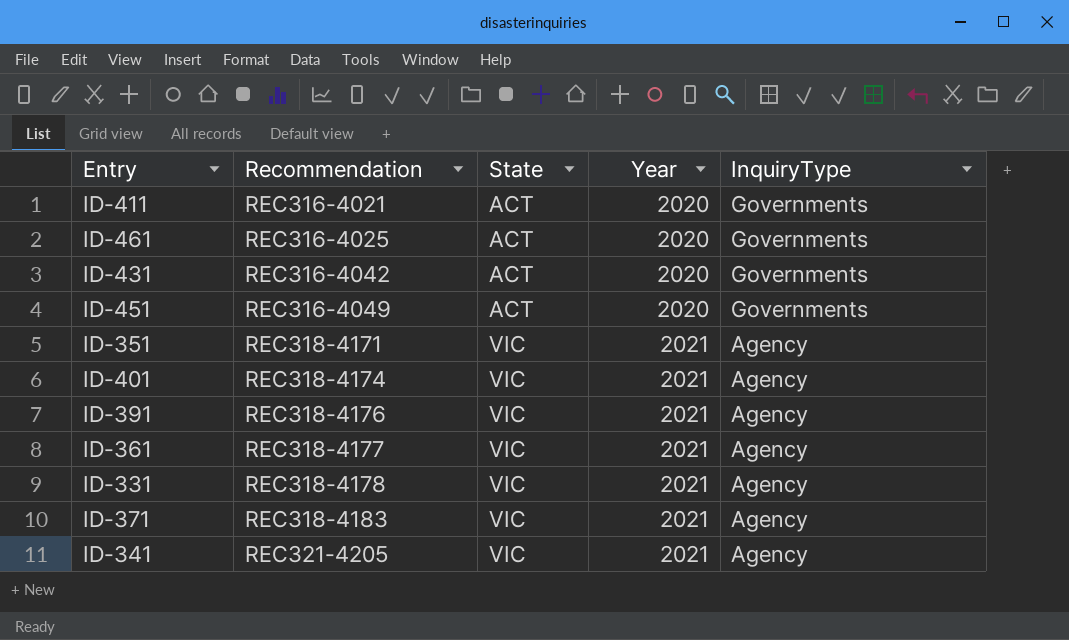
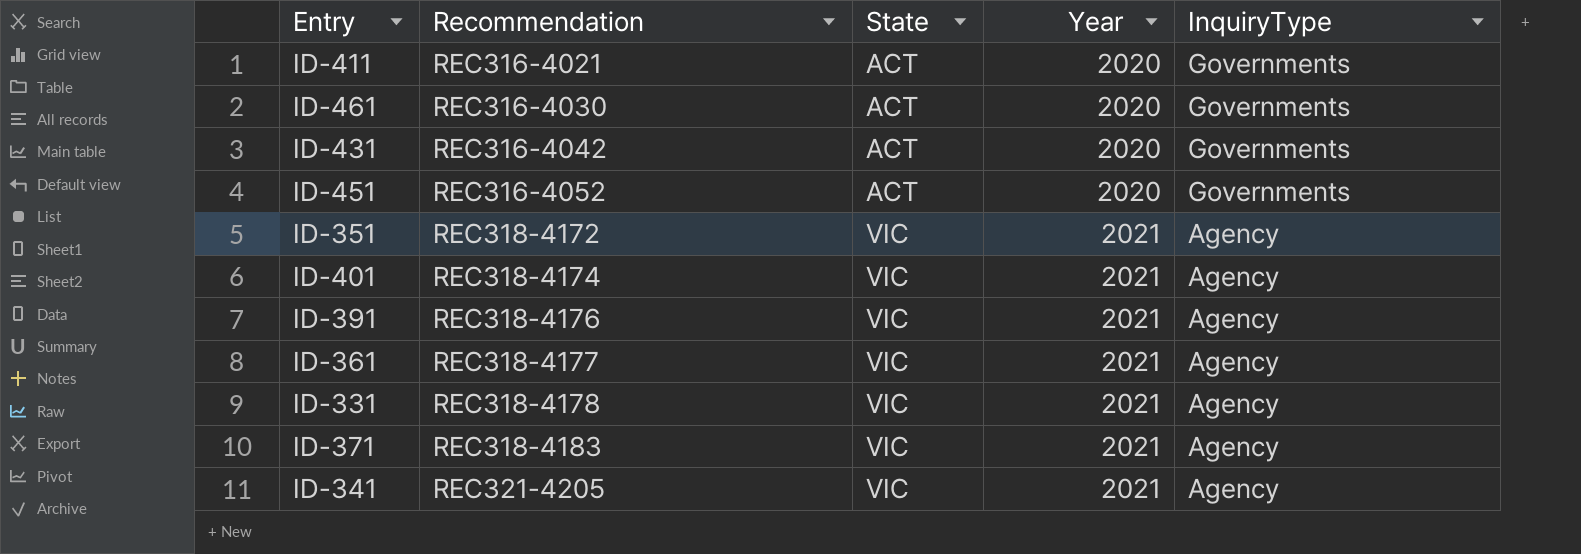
ID-461 | Recommendation: REC316-4025 -> REC316-4030
ID-451 | Recommendation: REC316-4049 -> REC316-4052
ID-351 | Recommendation: REC318-4171 -> REC318-4172

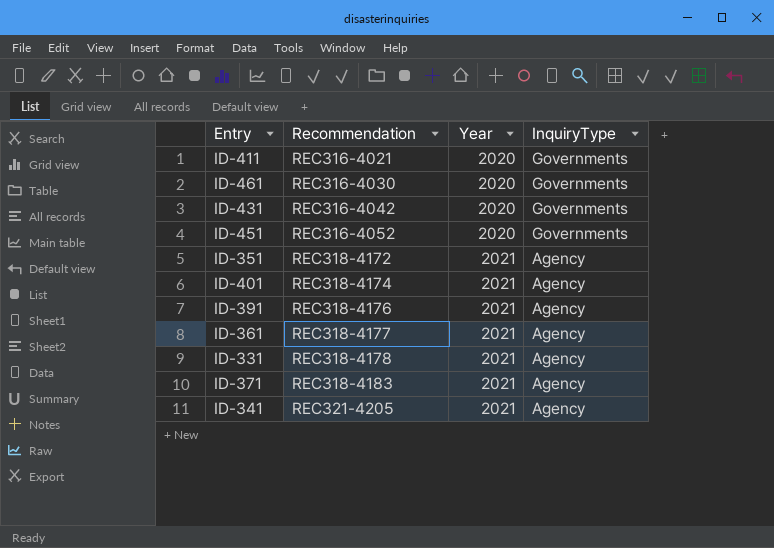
column State | position: 3 -> none

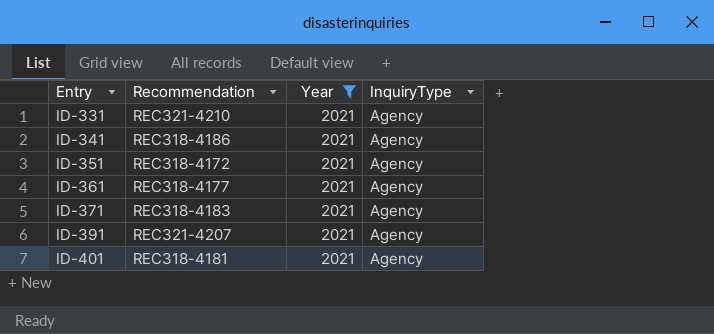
filter: none -> Year = 2021
row order: Recommendation ascending -> Entry ascending
ID-331 | Recommendation: REC318-4178 -> REC321-4210
ID-341 | Recommendation: REC321-4205 -> REC318-4186
ID-391 | Recommendation: REC318-4176 -> REC321-4207
ID-401 | Recommendation: REC318-4174 -> REC318-4181

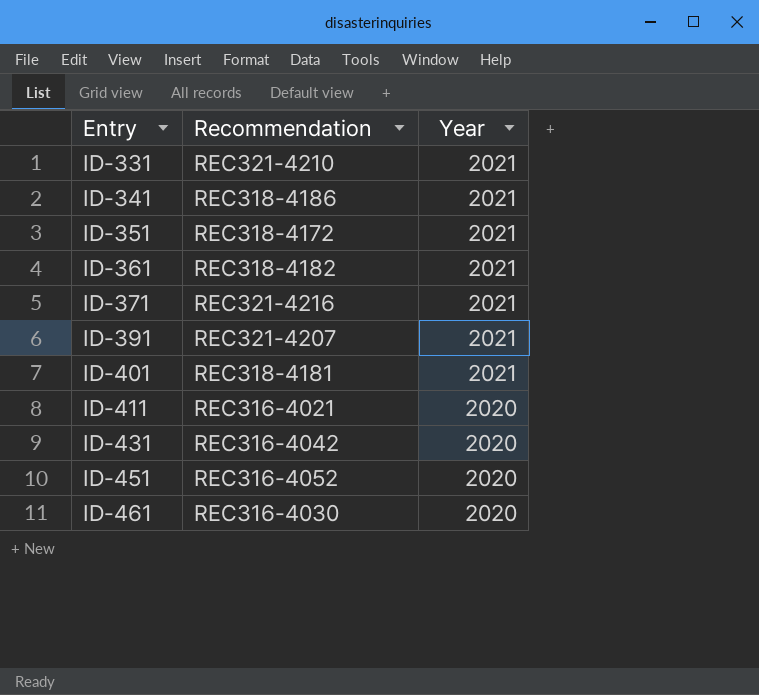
filter: Year = 2021 -> none
column InquiryType | position: 4 -> none
ID-361 | Recommendation: REC318-4177 -> REC318-4182
ID-371 | Recommendation: REC318-4183 -> REC321-4216

